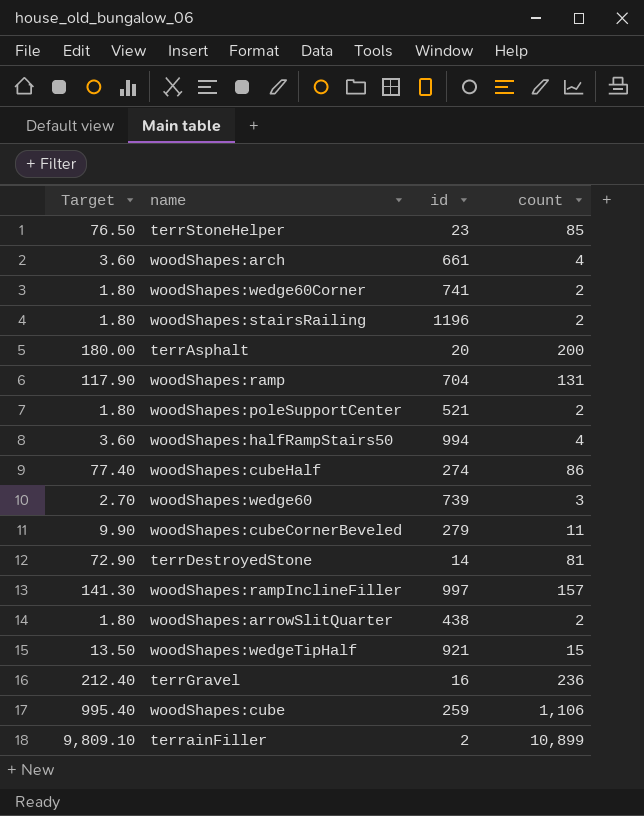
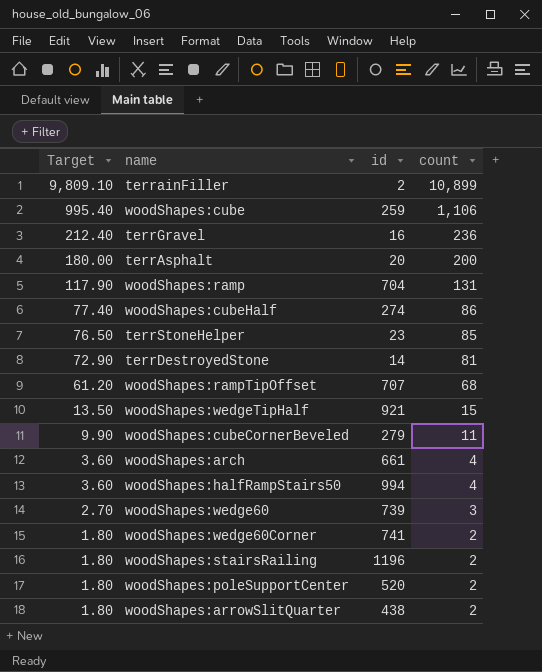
row order: none -> Target descending
row woodShapes:rampInclineFiller: 141.30 | 997 | 157 -> none
row woodShapes:rampTipOffset: none -> 61.20 | 707 | 68
woodShapes:poleSupportCenter | id: 521 -> 520

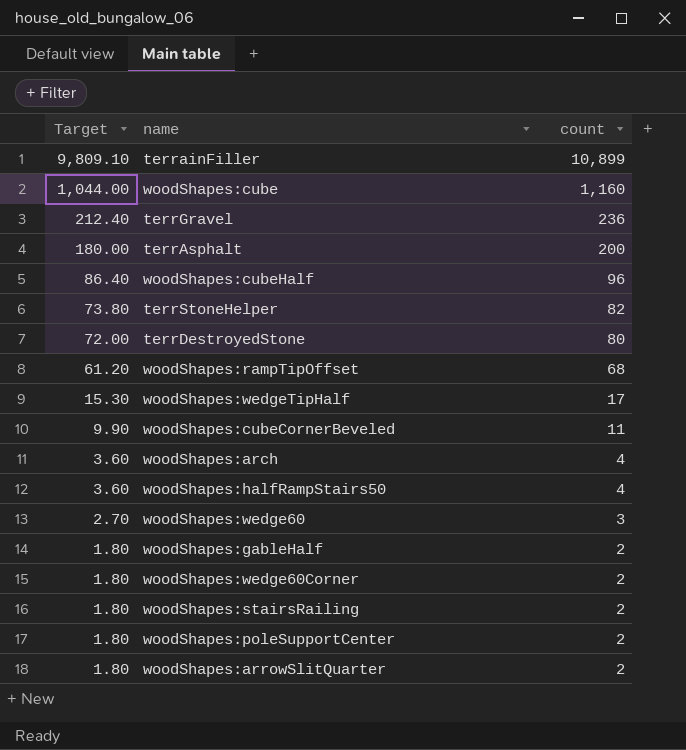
column id | position: 3 -> none
row woodShapes:ramp: 117.90 | 704 | 131 -> none
woodShapes:cube | Target: 995.40 -> 1,044.00
woodShapes:cube | count: 1,106 -> 1,160
woodShapes:cubeHalf | Target: 77.40 -> 86.40
woodShapes:cubeHalf | count: 86 -> 96
terrStoneHelper | Target: 76.50 -> 73.80
terrStoneHelper | count: 85 -> 82
terrDestroyedStone | Target: 72.90 -> 72.00
terrDestroyedStone | count: 81 -> 80
woodShapes:wedgeTipHalf | Target: 13.50 -> 15.30
woodShapes:wedgeTipHalf | count: 15 -> 17
row woodShapes:gableHalf: none -> 1.80 | 2

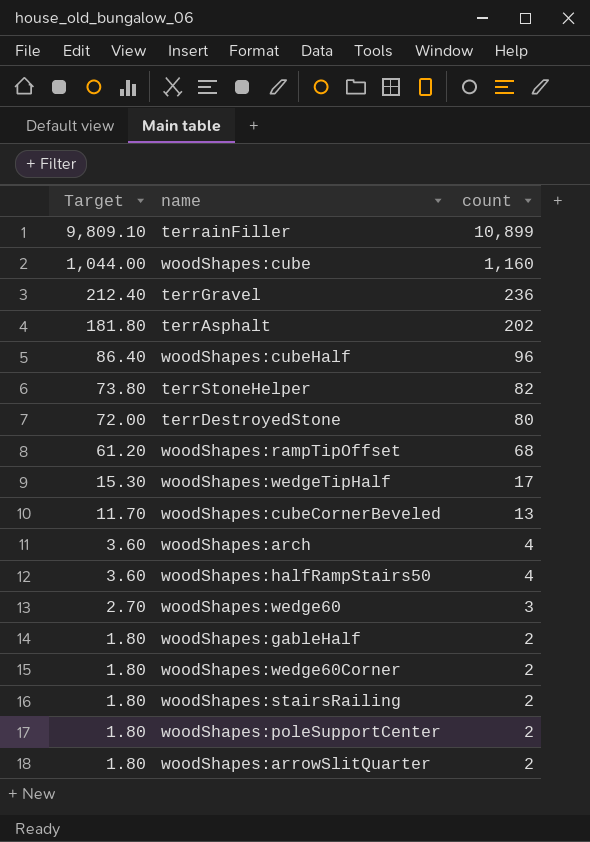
terrAsphalt | Target: 180.00 -> 181.80
terrAsphalt | count: 200 -> 202
woodShapes:cubeCornerBeveled | Target: 9.90 -> 11.70
woodShapes:cubeCornerBeveled | count: 11 -> 13

